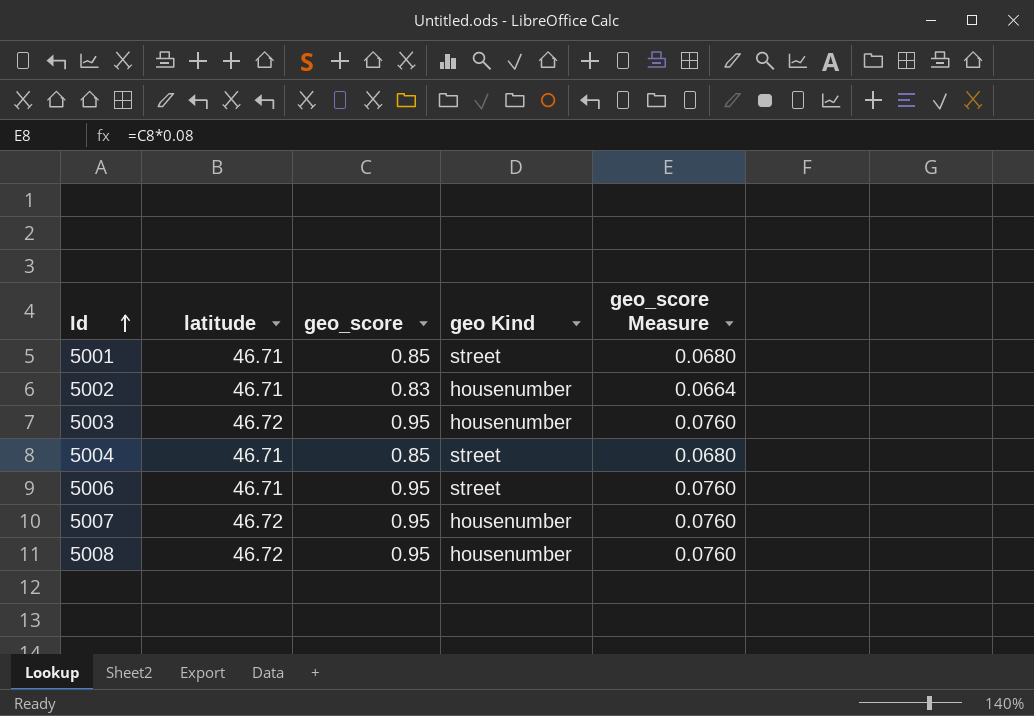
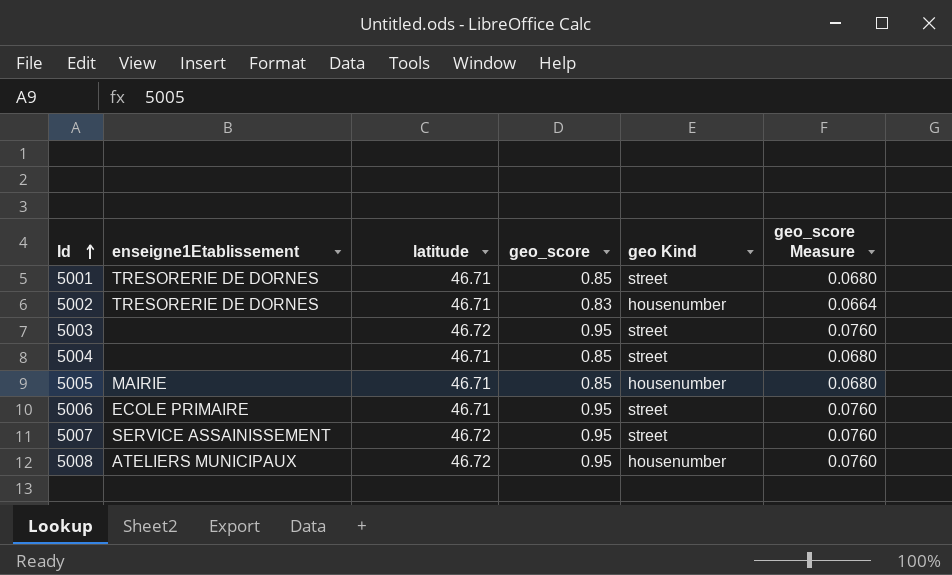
column enseigne1Etablissement | position: none -> 2
5003 | geo Kind: housenumber -> street
row 5005: none -> MAIRIE | 46.71 | 0.85 | housenumber | 0.0680
5007 | geo Kind: housenumber -> street

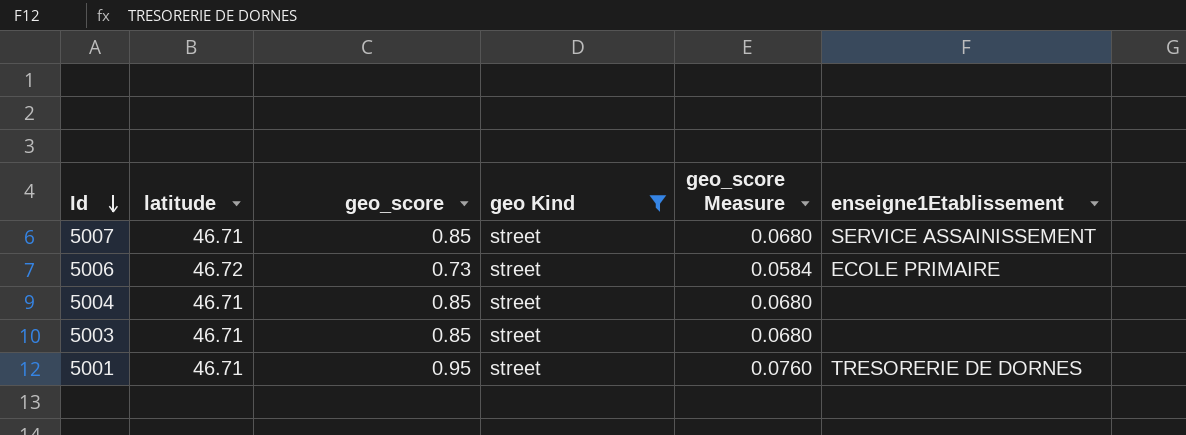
filter: none -> geo Kind = street
row order: Id ascending -> Id descending
column enseigne1Etablissement | position: 2 -> 6
5007 | latitude: 46.72 -> 46.71
5007 | geo_score: 0.95 -> 0.85
5007 | geo_score Measure: 0.0760 -> 0.0680
5006 | latitude: 46.71 -> 46.72
5006 | geo_score: 0.95 -> 0.73
5006 | geo_score Measure: 0.0760 -> 0.0584
5003 | latitude: 46.72 -> 46.71
5003 | geo_score: 0.95 -> 0.85
5003 | geo_score Measure: 0.0760 -> 0.0680
5001 | geo_score: 0.85 -> 0.95
5001 | geo_score Measure: 0.0680 -> 0.0760

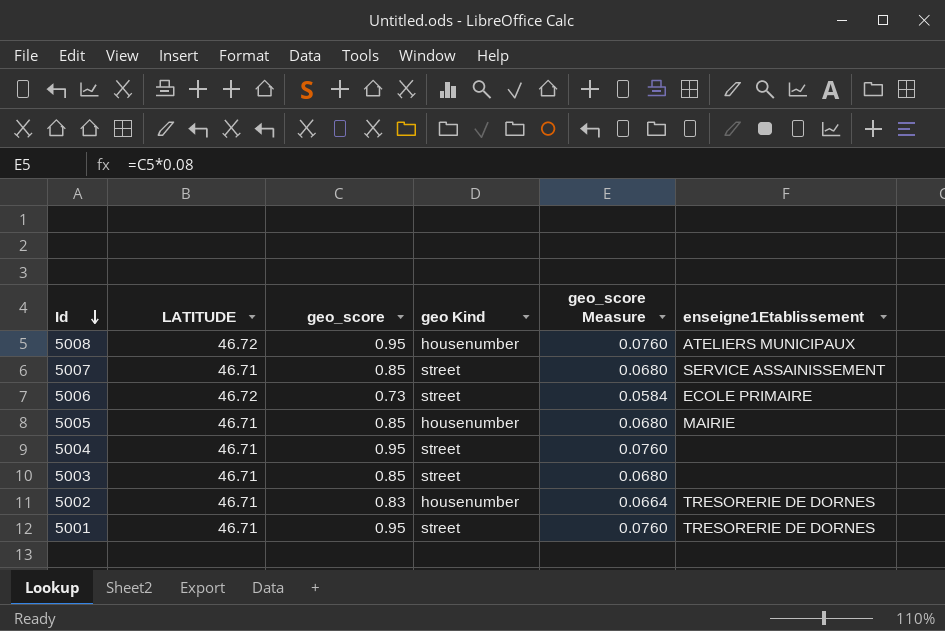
filter: geo Kind = street -> none
column name: latitude -> LATITUDE
5004 | geo_score: 0.85 -> 0.95
5004 | geo_score Measure: 0.0680 -> 0.0760

